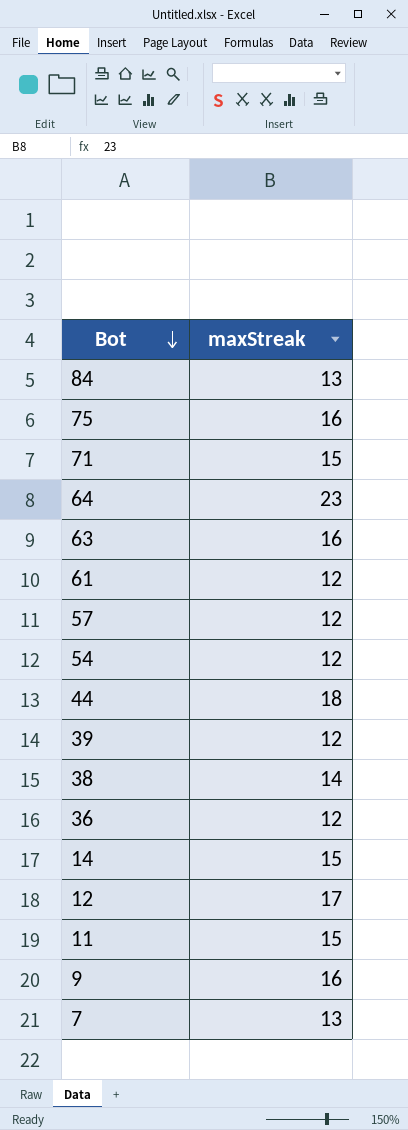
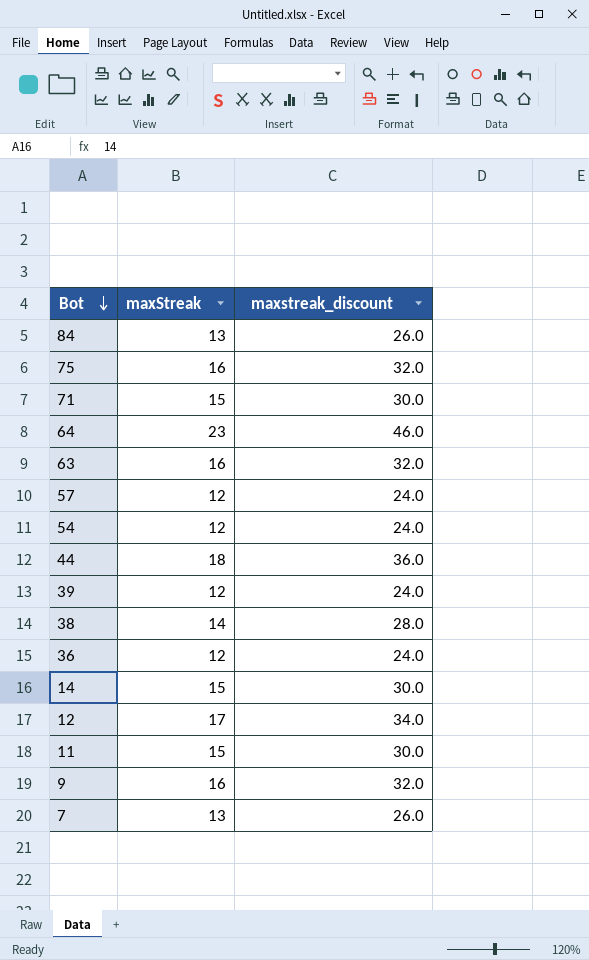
column maxstreak_discount | formula: none -> [maxStreak] * 2
row 61: 12 -> none

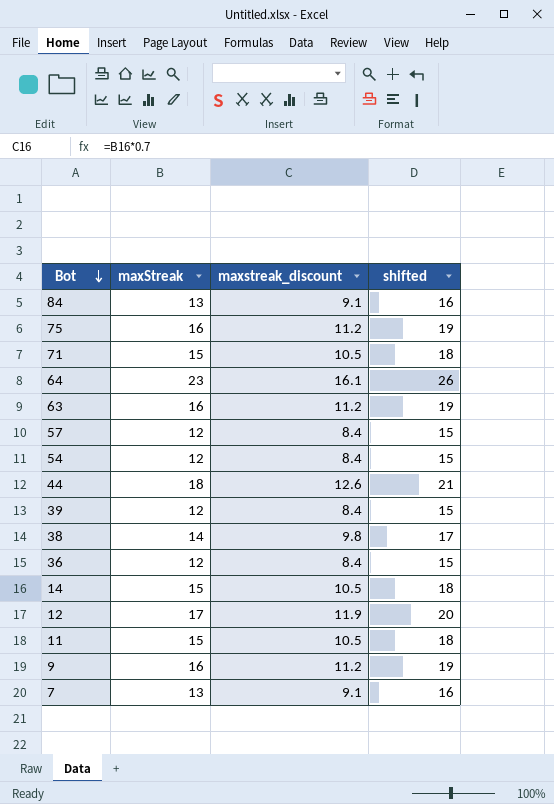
column maxstreak_discount | formula: [maxStreak] * 2 -> [maxStreak] * 0.7
column shifted | formula: none -> [maxStreak] + 3

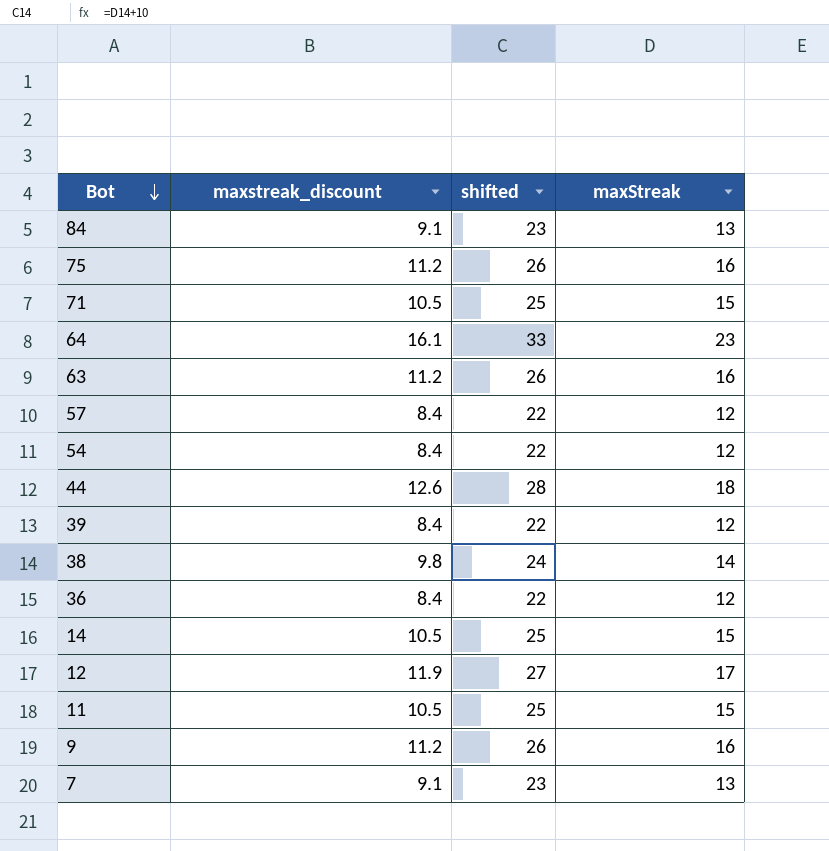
column shifted | formula: [maxStreak] + 3 -> [maxStreak] + 10
column maxStreak | position: 2 -> 4

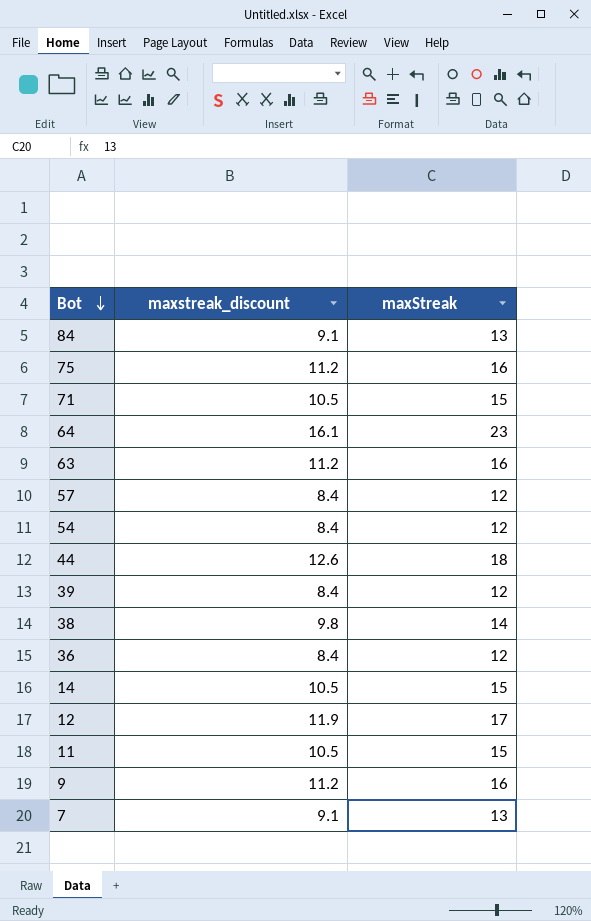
column shifted | formula: [maxStreak] + 10 -> none

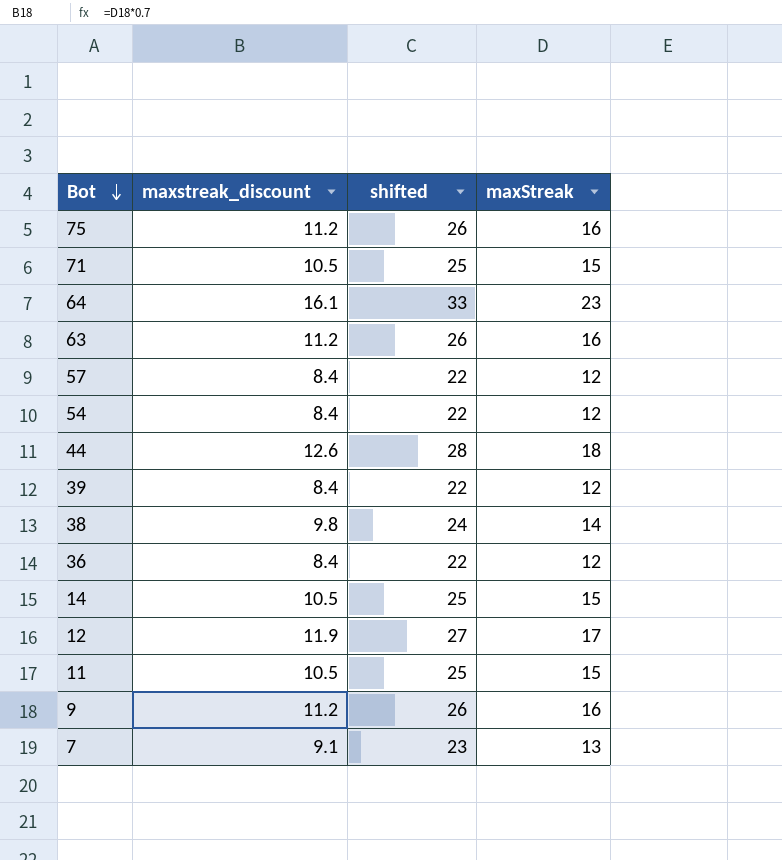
column shifted | formula: none -> [maxStreak] + 10
row 84: 9.1 | 13 -> none

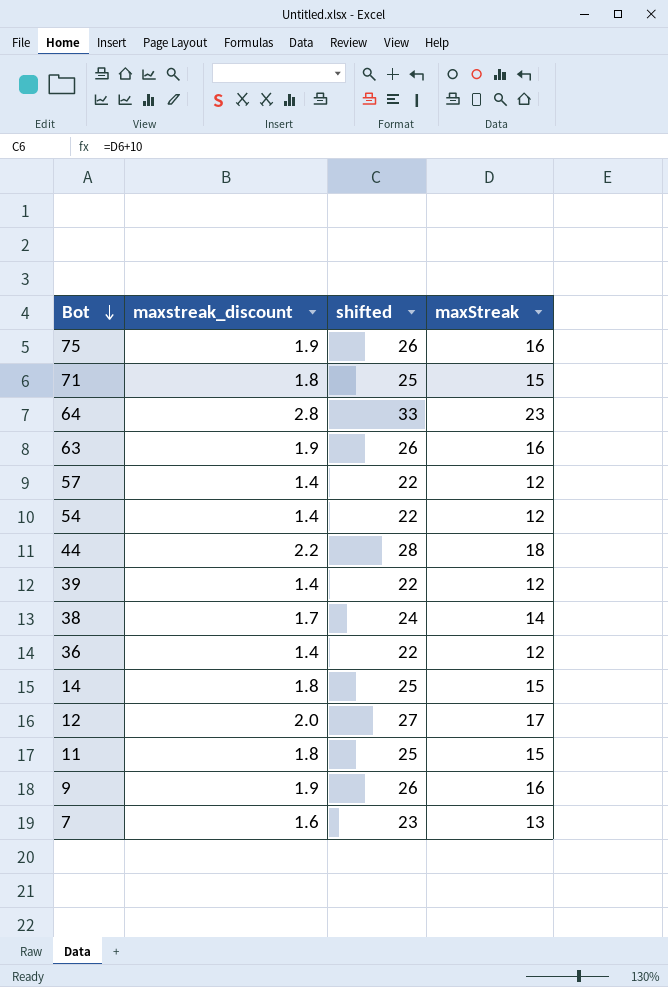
column maxstreak_discount | formula: [maxStreak] * 0.7 -> [maxStreak] * 0.12

